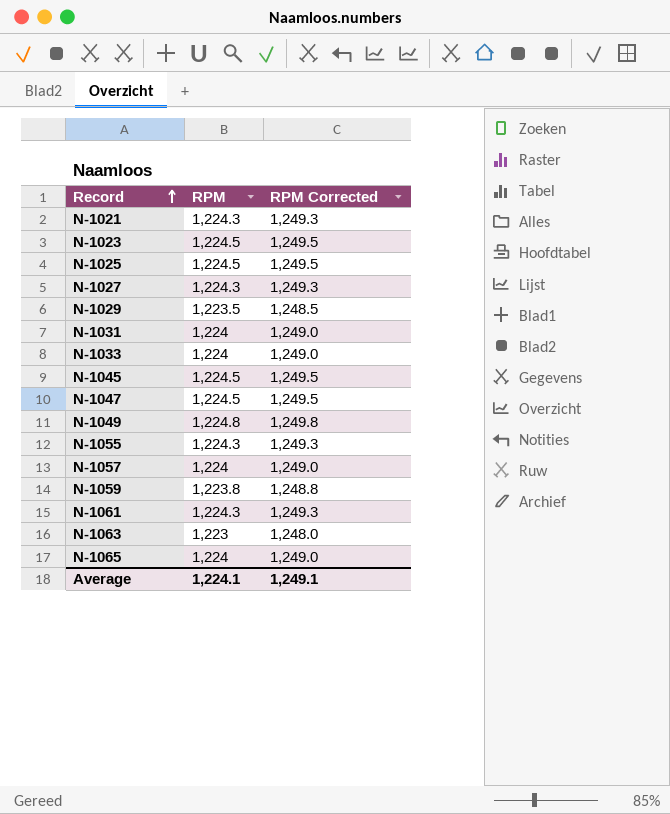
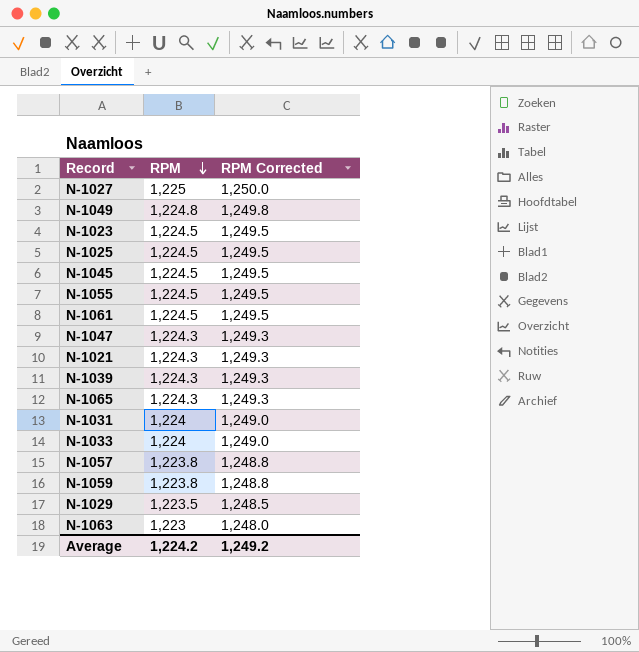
row order: Record ascending -> RPM descending
N-1027 | RPM: 1,224.3 -> 1,225
N-1027 | RPM Corrected: 1,249.3 -> 1,250.0
N-1055 | RPM: 1,224.3 -> 1,224.5
N-1055 | RPM Corrected: 1,249.3 -> 1,249.5
N-1061 | RPM: 1,224.3 -> 1,224.5
N-1061 | RPM Corrected: 1,249.3 -> 1,249.5
N-1047 | RPM: 1,224.5 -> 1,224.3
N-1047 | RPM Corrected: 1,249.5 -> 1,249.3
row N-1039: none -> 1,224.3 | 1,249.3
N-1065 | RPM: 1,224 -> 1,224.3
N-1065 | RPM Corrected: 1,249.0 -> 1,249.3
N-1057 | RPM: 1,224 -> 1,223.8
N-1057 | RPM Corrected: 1,249.0 -> 1,248.8
Average | RPM: 1,224.1 -> 1,224.2
Average | RPM Corrected: 1,249.1 -> 1,249.2

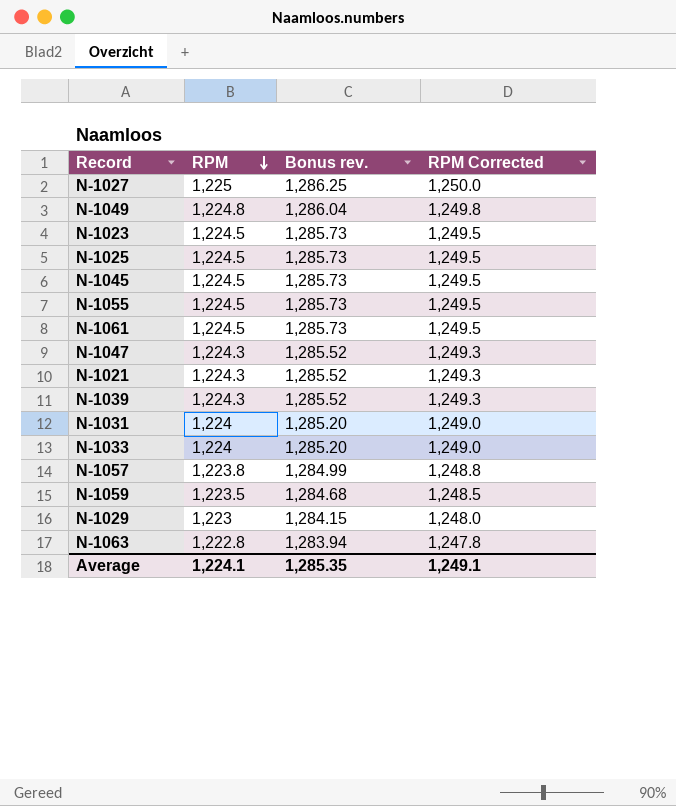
column Bonus rev. | formula: none -> [RPM] * 1.05
row N-1065: 1,224.3 | 1,249.3 -> none
N-1059 | RPM: 1,223.8 -> 1,223.5
N-1059 | RPM Corrected: 1,248.8 -> 1,248.5
N-1029 | RPM: 1,223.5 -> 1,223
N-1029 | RPM Corrected: 1,248.5 -> 1,248.0
N-1063 | RPM: 1,223 -> 1,222.8
N-1063 | RPM Corrected: 1,248.0 -> 1,247.8
Average | RPM: 1,224.2 -> 1,224.1
Average | RPM Corrected: 1,249.2 -> 1,249.1

